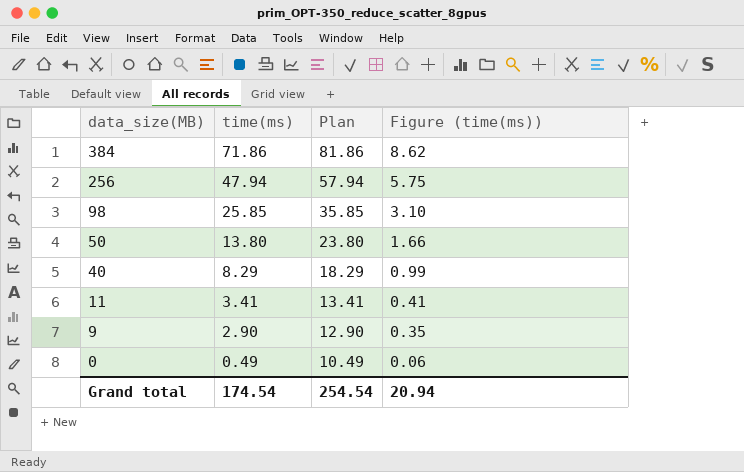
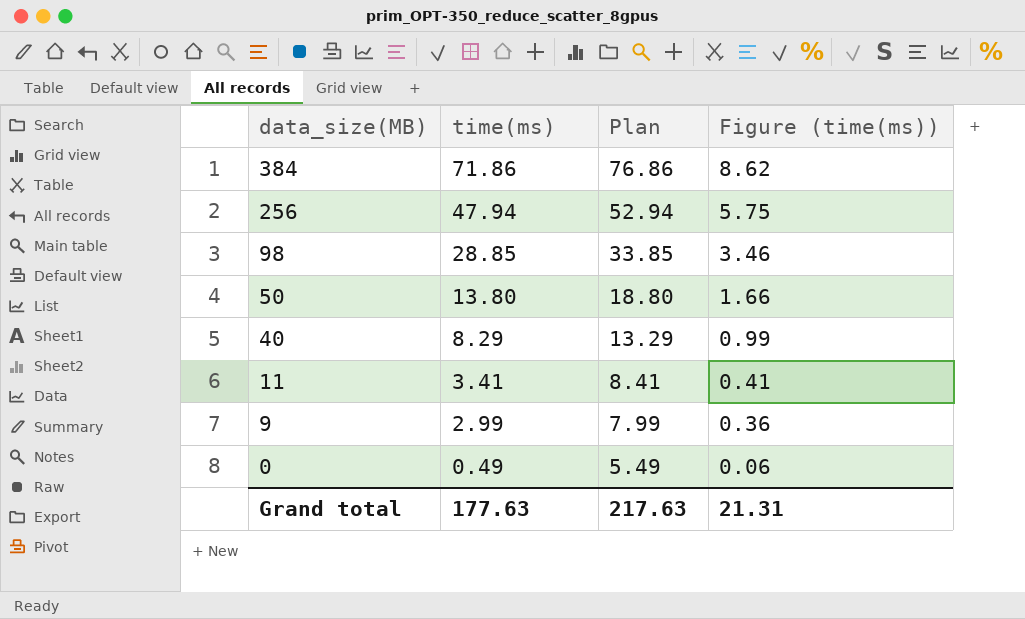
column Plan | formula: [time(ms)] + 10 -> [time(ms)] + 5
98 | time(ms): 25.85 -> 28.85
98 | Figure (time(ms)): 3.10 -> 3.46
9 | time(ms): 2.90 -> 2.99
9 | Figure (time(ms)): 0.35 -> 0.36
Grand total | time(ms): 174.54 -> 177.63
Grand total | Plan: 254.54 -> 217.63
Grand total | Figure (time(ms)): 20.94 -> 21.31

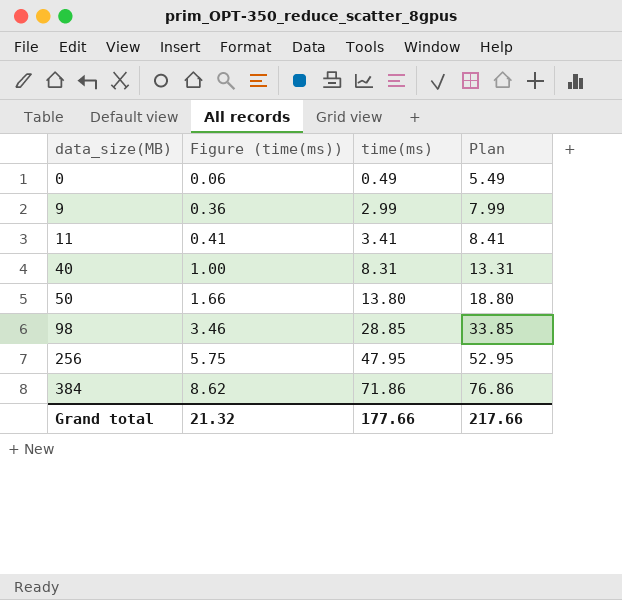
row order: data_size(MB) descending -> data_size(MB) ascending
column Figure (time(ms)) | position: 4 -> 2
40 | Figure (time(ms)): 0.99 -> 1.00
40 | time(ms): 8.29 -> 8.31
40 | Plan: 13.29 -> 13.31
256 | time(ms): 47.94 -> 47.95
256 | Plan: 52.94 -> 52.95
Grand total | Figure (time(ms)): 21.31 -> 21.32
Grand total | time(ms): 177.63 -> 177.66
Grand total | Plan: 217.63 -> 217.66

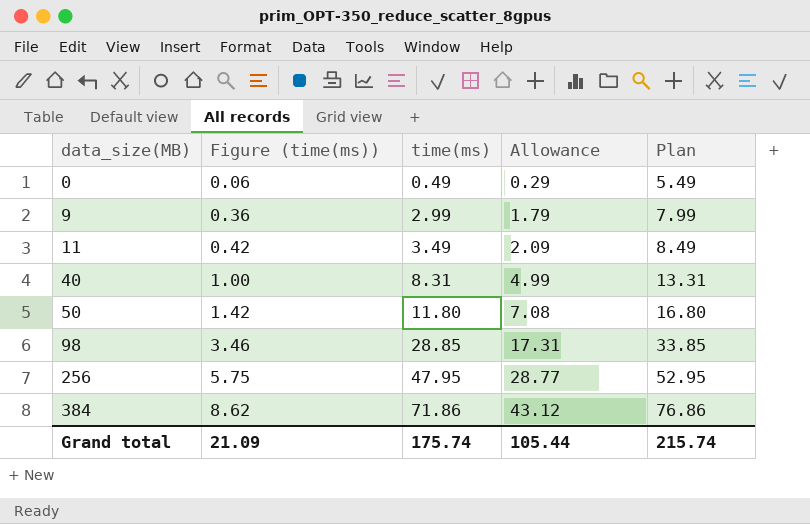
column Allowance | formula: none -> [time(ms)] * 0.6
11 | Figure (time(ms)): 0.41 -> 0.42
11 | time(ms): 3.41 -> 3.49
11 | Plan: 8.41 -> 8.49
50 | Figure (time(ms)): 1.66 -> 1.42
50 | time(ms): 13.80 -> 11.80
50 | Plan: 18.80 -> 16.80
Grand total | Figure (time(ms)): 21.32 -> 21.09
Grand total | time(ms): 177.66 -> 175.74
Grand total | Plan: 217.66 -> 215.74

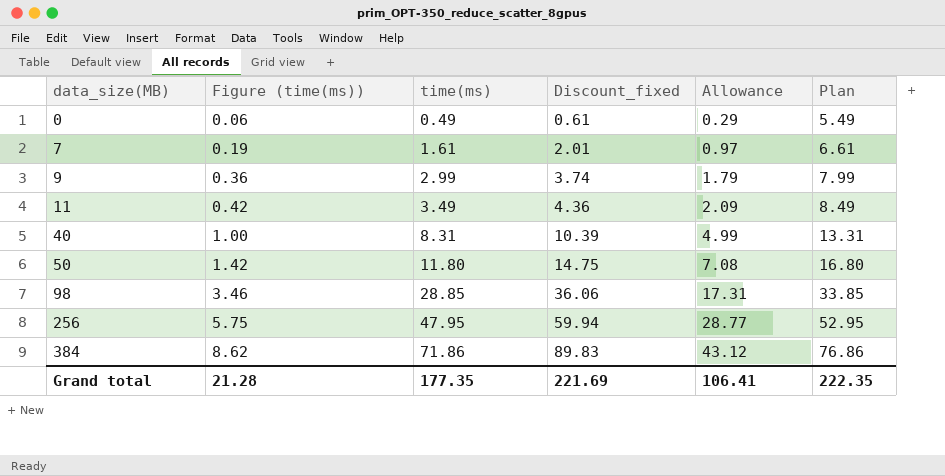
column Discount_fixed | formula: none -> [time(ms)] * 1.25
row 7: none -> 0.19 | 1.61 | 2.01 | 0.97 | 6.61
Grand total | Figure (time(ms)): 21.09 -> 21.28
Grand total | time(ms): 175.74 -> 177.35
Grand total | Allowance: 105.44 -> 106.41
Grand total | Plan: 215.74 -> 222.35

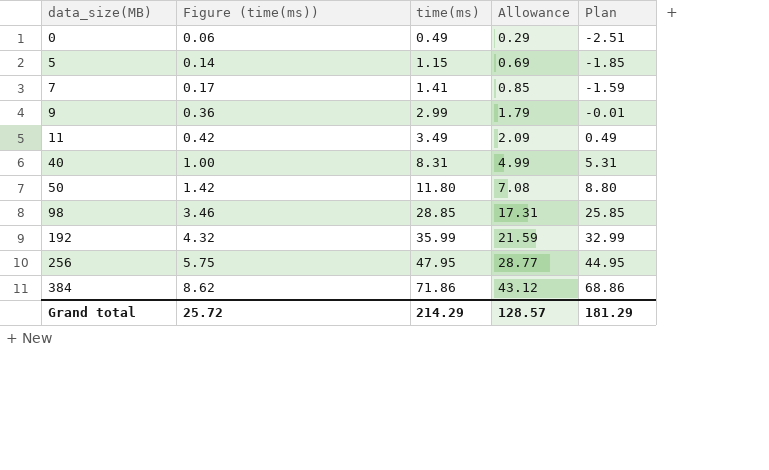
column Discount_fixed | formula: [time(ms)] * 1.25 -> none
column Plan | formula: [time(ms)] + 5 -> [time(ms)] - 3
row 5: none -> 0.14 | 1.15 | 0.69 | -1.85
7 | Figure (time(ms)): 0.19 -> 0.17
7 | time(ms): 1.61 -> 1.41
7 | Allowance: 0.97 -> 0.85
row 192: none -> 4.32 | 35.99 | 21.59 | 32.99
Grand total | Figure (time(ms)): 21.28 -> 25.72
Grand total | time(ms): 177.35 -> 214.29
Grand total | Allowance: 106.41 -> 128.57
Grand total | Plan: 222.35 -> 181.29

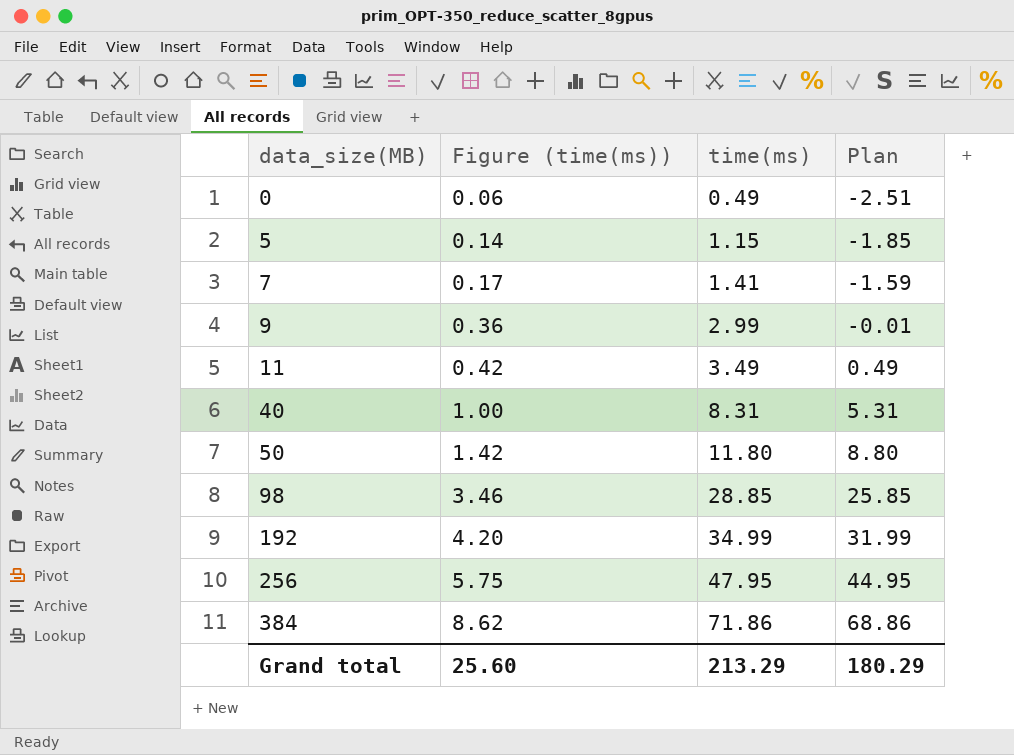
column Allowance | formula: [time(ms)] * 0.6 -> none
192 | Figure (time(ms)): 4.32 -> 4.20
192 | time(ms): 35.99 -> 34.99
192 | Plan: 32.99 -> 31.99
Grand total | Figure (time(ms)): 25.72 -> 25.60
Grand total | time(ms): 214.29 -> 213.29
Grand total | Plan: 181.29 -> 180.29

